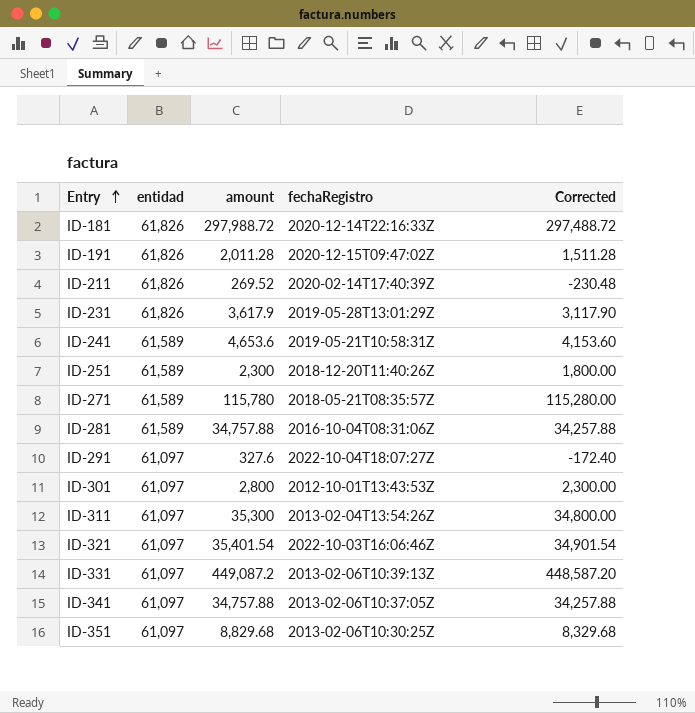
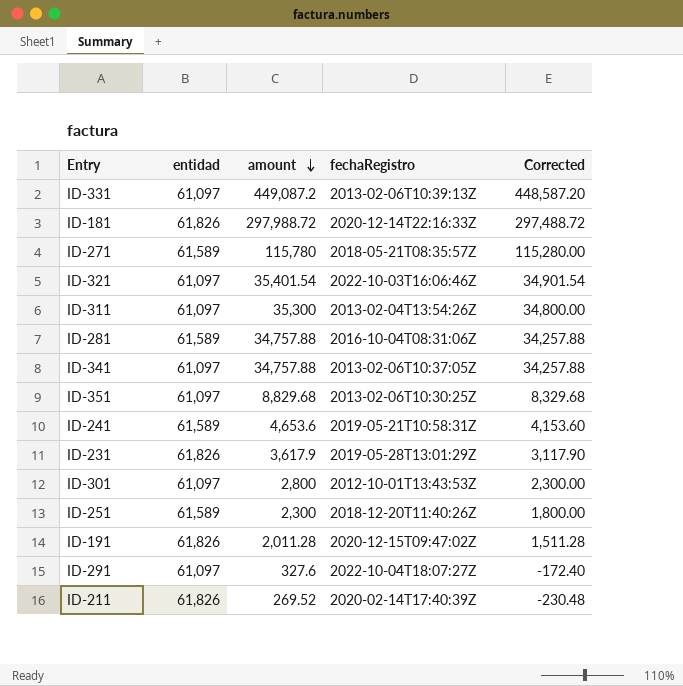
row order: Entry ascending -> amount descending

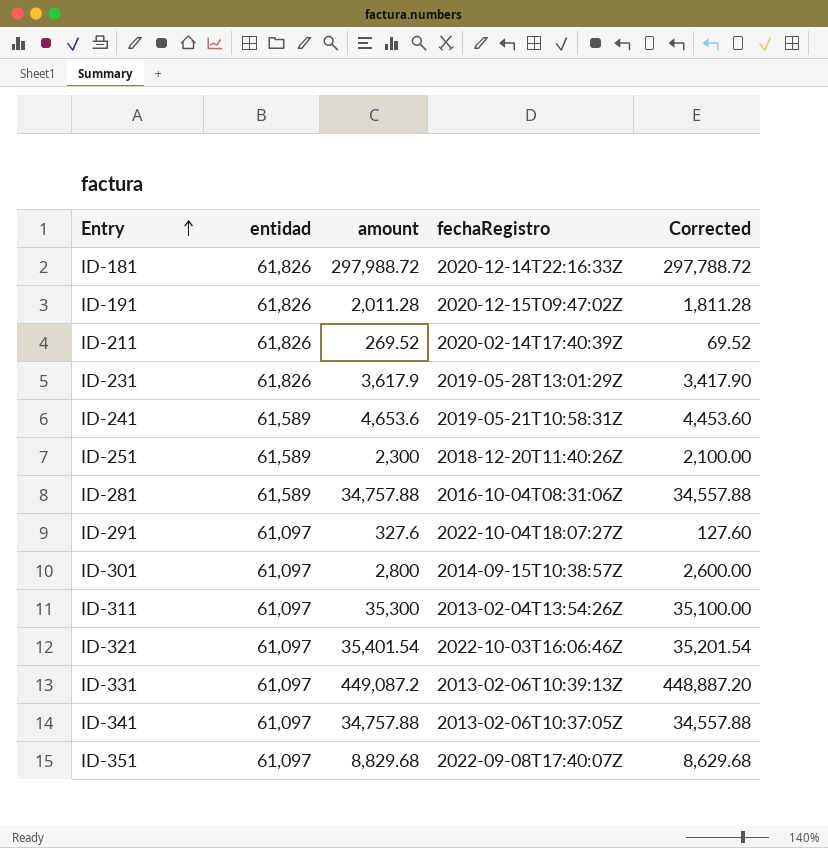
row order: amount descending -> Entry ascending
column Corrected | formula: [amount] - 500 -> [amount] - 200
row ID-271: 61,589 | 115,780 | 2018-05-21T08:35:57Z | 115,280.00 -> none
ID-301 | fechaRegistro: 2012-10-01T13:43:53Z -> 2014-09-15T10:38:57Z
ID-351 | fechaRegistro: 2013-02-06T10:30:25Z -> 2022-09-08T17:40:07Z

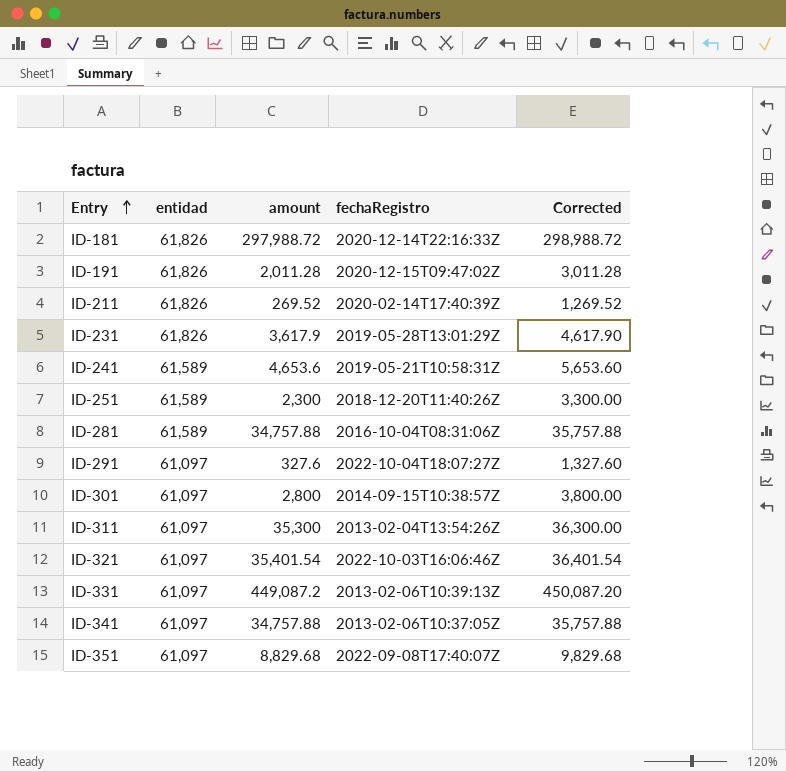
column Corrected | formula: [amount] - 200 -> [amount] + 1000

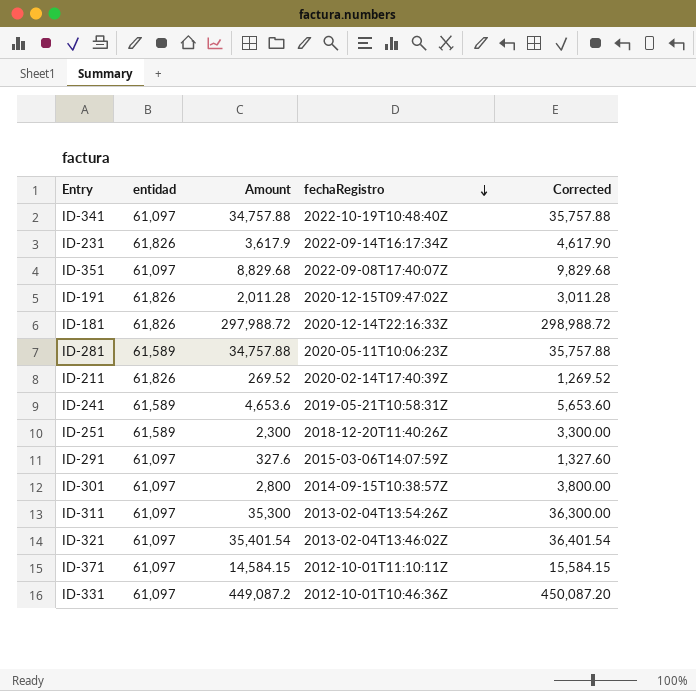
row order: Entry ascending -> fechaRegistro descending
column name: amount -> Amount
ID-341 | fechaRegistro: 2013-02-06T10:37:05Z -> 2022-10-19T10:48:40Z
ID-231 | fechaRegistro: 2019-05-28T13:01:29Z -> 2022-09-14T16:17:34Z
ID-281 | fechaRegistro: 2016-10-04T08:31:06Z -> 2020-05-11T10:06:23Z
ID-291 | fechaRegistro: 2022-10-04T18:07:27Z -> 2015-03-06T14:07:59Z
ID-321 | fechaRegistro: 2022-10-03T16:06:46Z -> 2013-02-04T13:46:02Z
row ID-371: none -> 61,097 | 14,584.15 | 2012-10-01T11:10:11Z | 15,584.15
ID-331 | fechaRegistro: 2013-02-06T10:39:13Z -> 2012-10-01T10:46:36Z

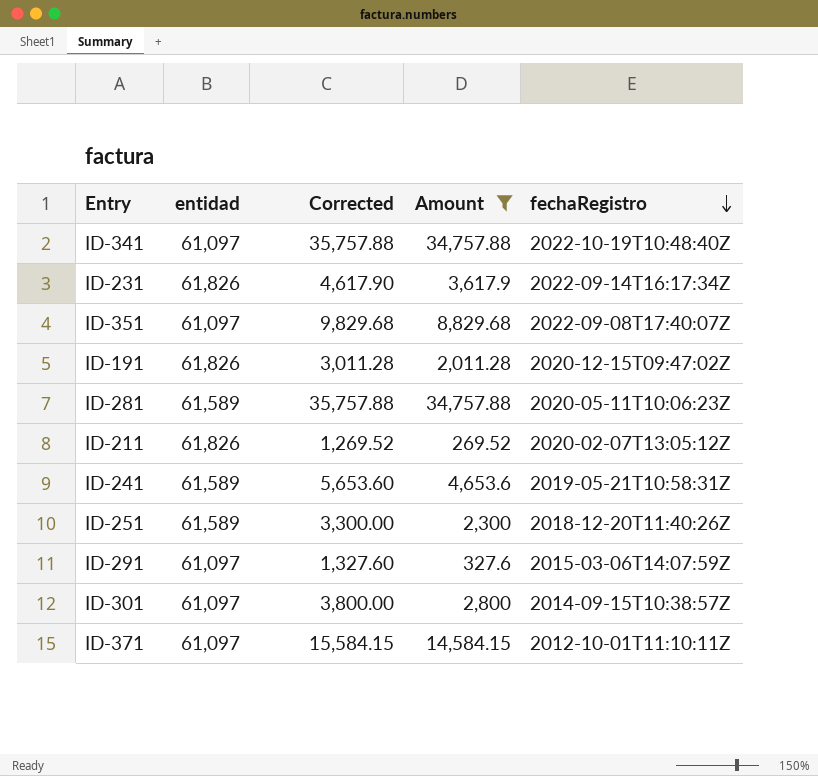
filter: none -> Amount <= 34,757.88
column Corrected | position: 5 -> 3
ID-211 | fechaRegistro: 2020-02-14T17:40:39Z -> 2020-02-07T13:05:12Z

